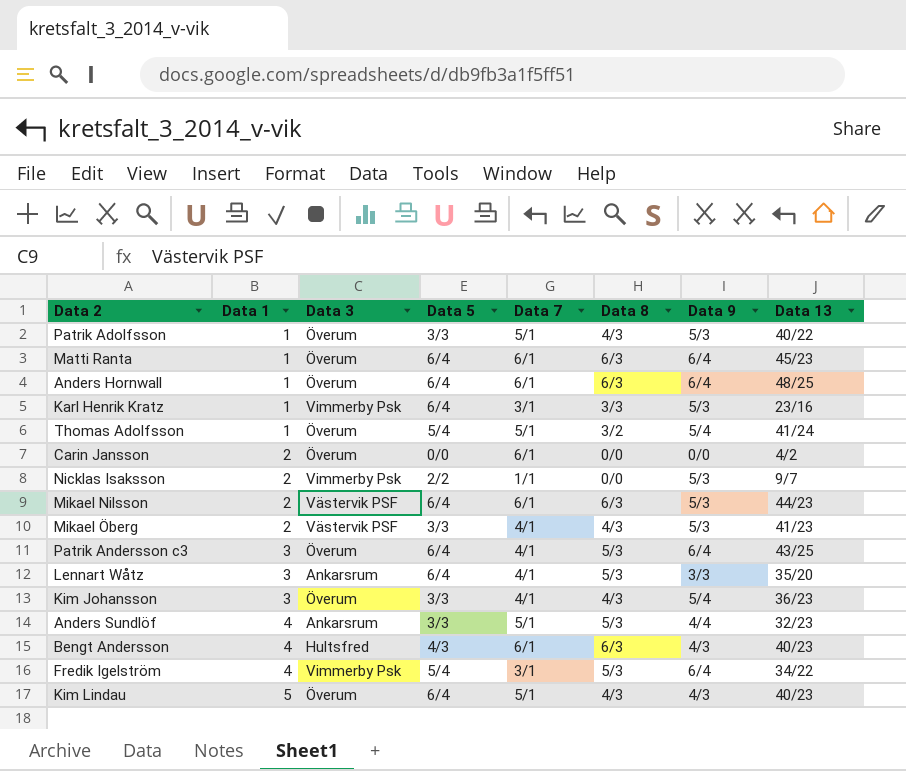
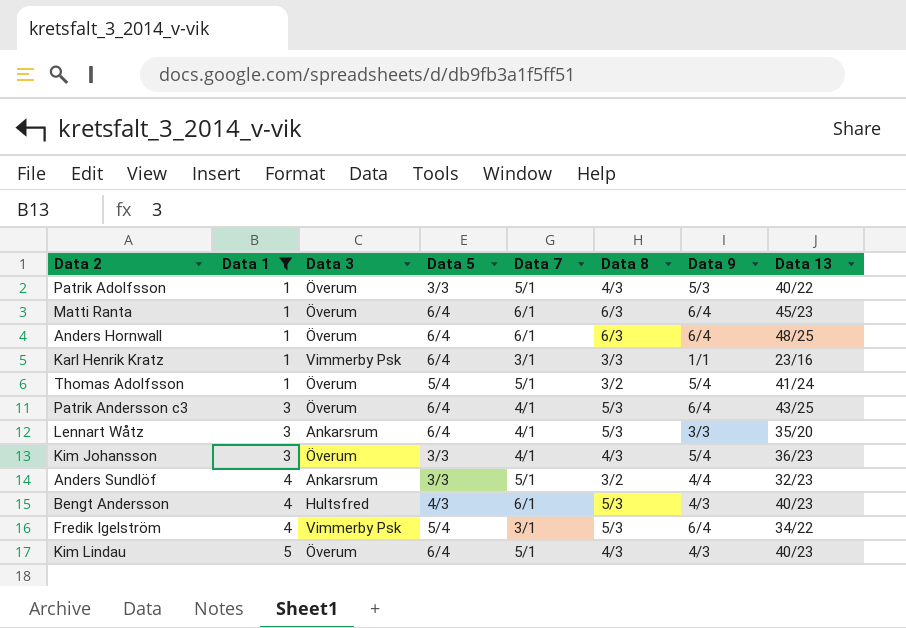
filter: none -> Data 1 != 2
Karl Henrik Kratz | Data 9: 5/3 -> 1/1
Anders Sundlöf | Data 8: 5/3 -> 3/2
Bengt Andersson | Data 8: 6/3 -> 5/3

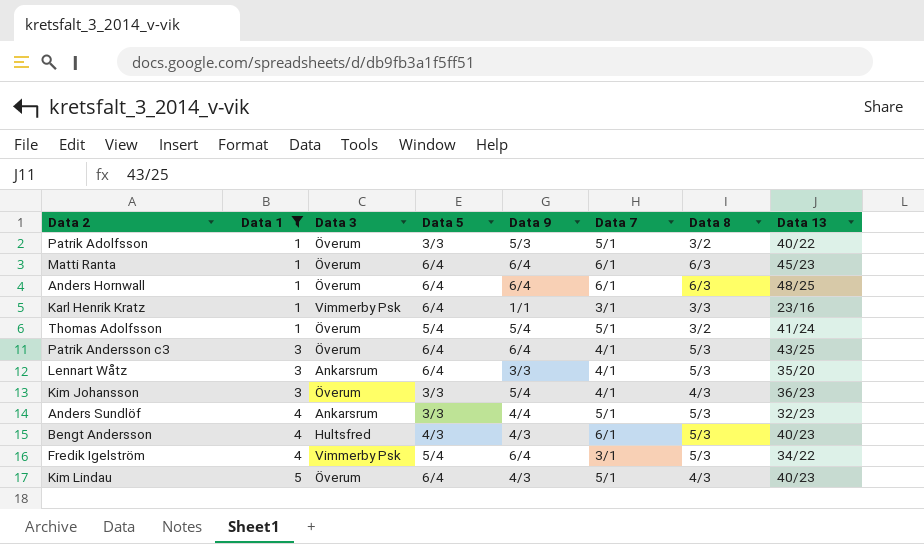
column Data 9 | position: 7 -> 5
Patrik Adolfsson | Data 8: 4/3 -> 3/2
Anders Sundlöf | Data 8: 3/2 -> 5/3

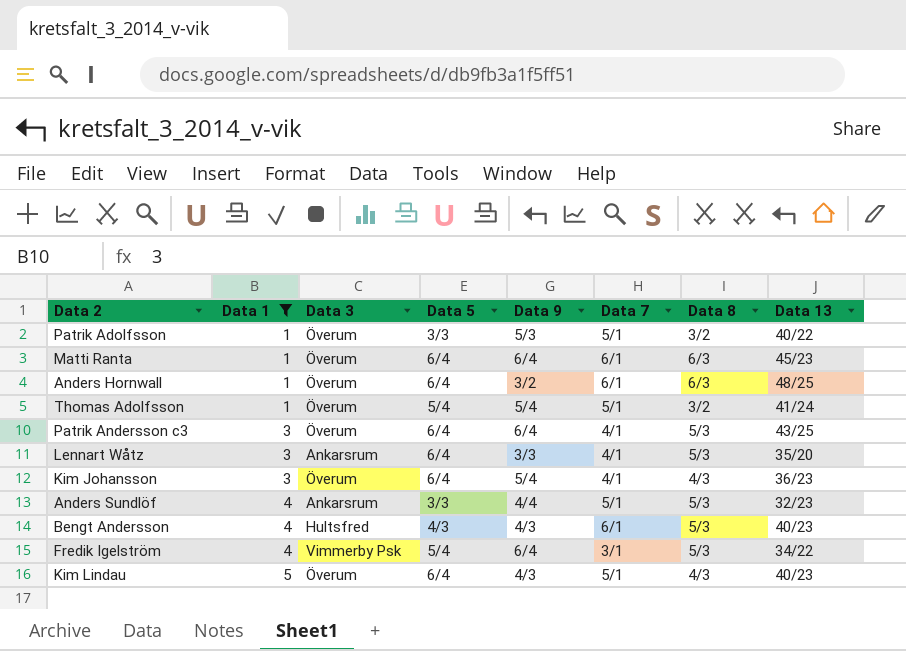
row Karl Henrik Kratz: 1 | Vimmerby Psk | 6/4 | 1/1 | 3/1 | 3/3 | 23/16 -> none
Anders Hornwall | Data 9: 6/4 -> 3/2
Kim Johansson | Data 5: 3/3 -> 6/4

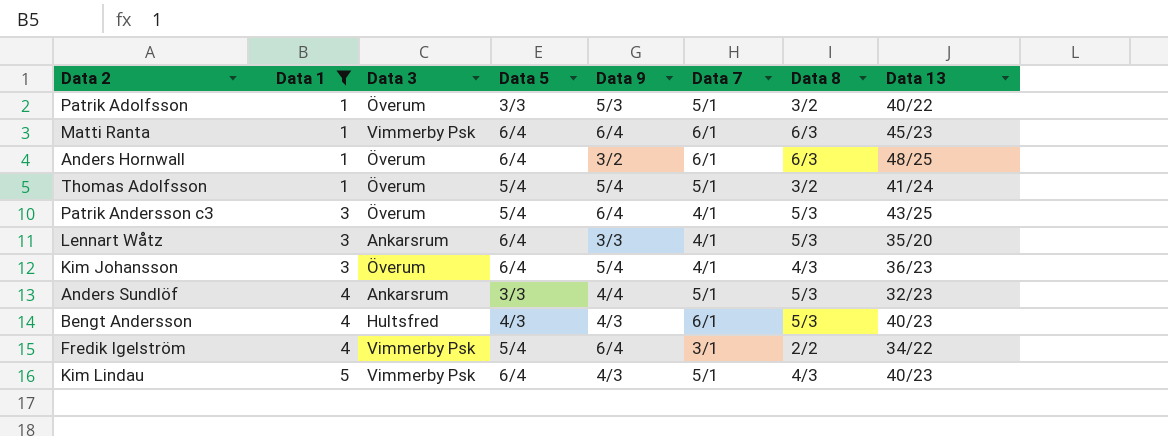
Matti Ranta | Data 3: Överum -> Vimmerby Psk
Patrik Andersson c3 | Data 5: 6/4 -> 5/4
Fredik Igelström | Data 8: 5/3 -> 2/2
Kim Lindau | Data 3: Överum -> Vimmerby Psk

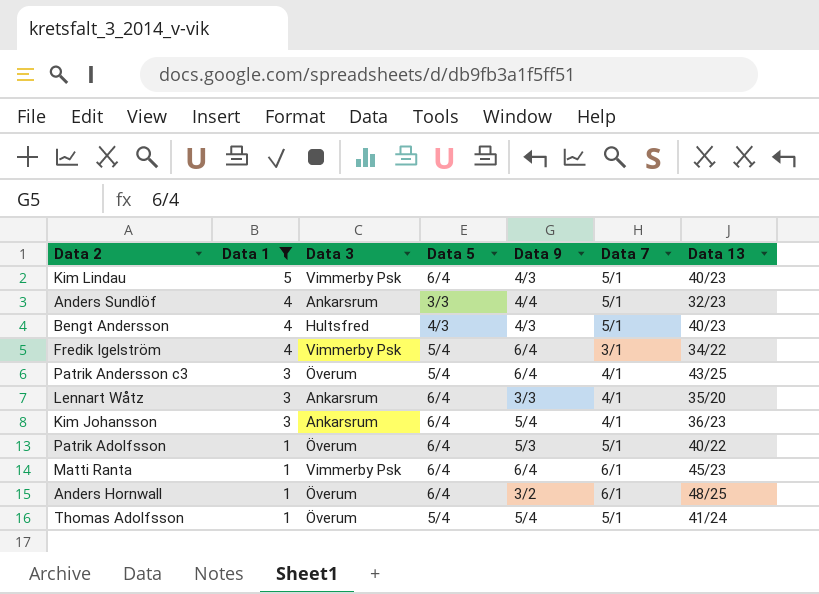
row order: Data 1 ascending -> Data 1 descending
column Data 8 | position: 7 -> none
Bengt Andersson | Data 7: 6/1 -> 5/1
Kim Johansson | Data 3: Överum -> Ankarsrum
Patrik Adolfsson | Data 5: 3/3 -> 6/4

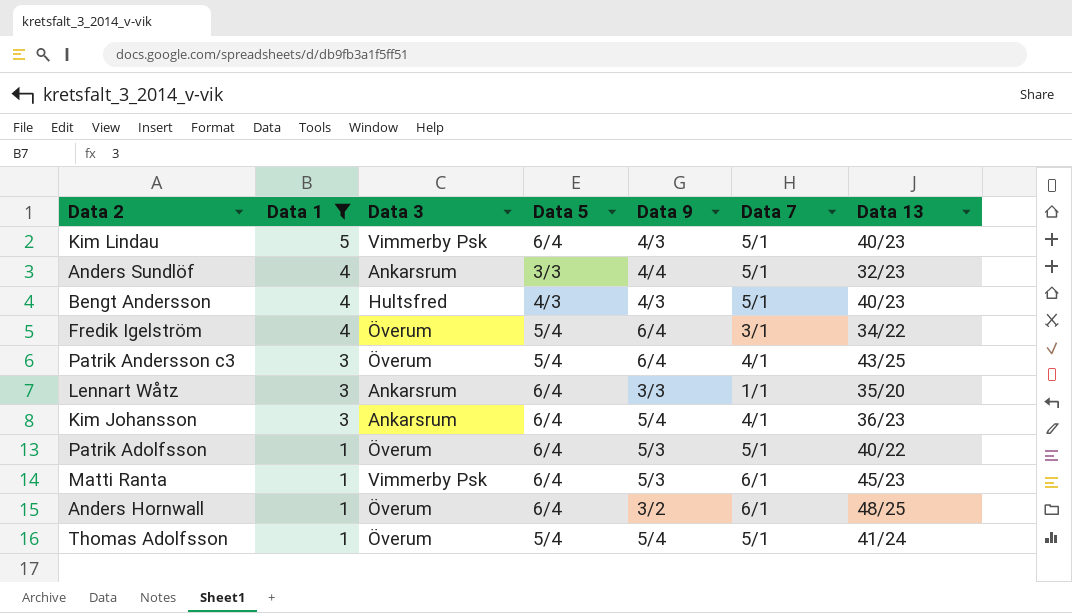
Fredik Igelström | Data 3: Vimmerby Psk -> Överum
Lennart Wåtz | Data 7: 4/1 -> 1/1
Matti Ranta | Data 9: 6/4 -> 5/3

